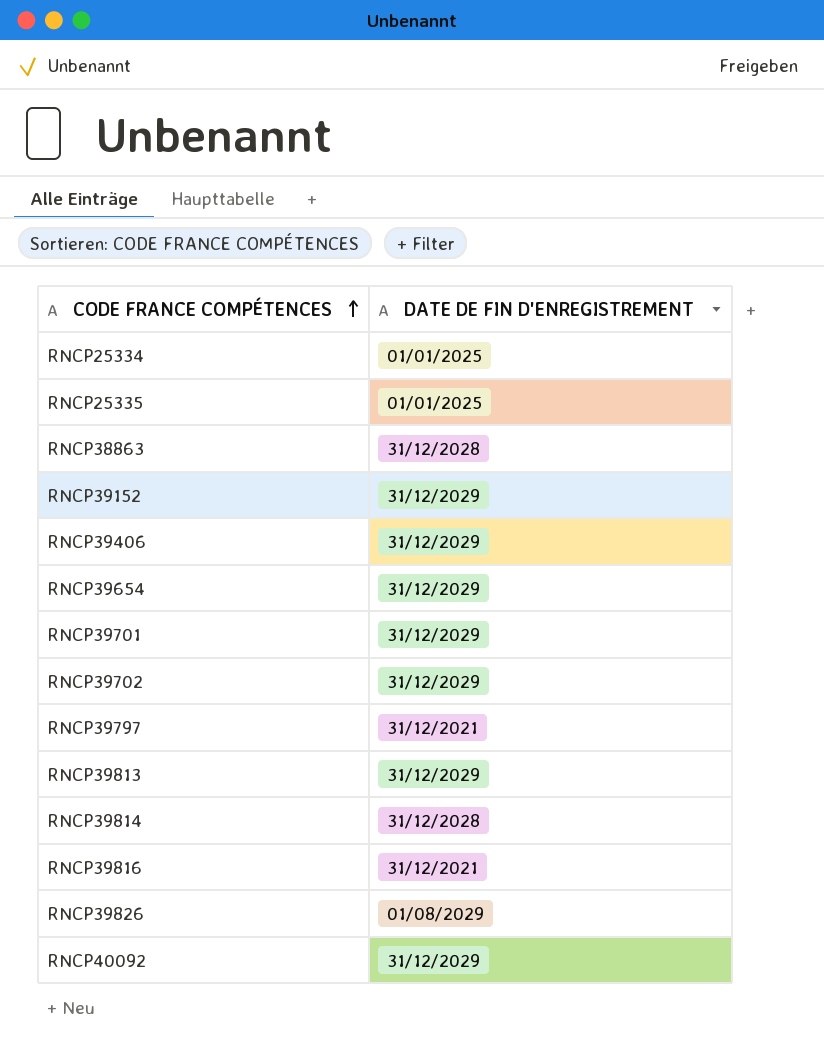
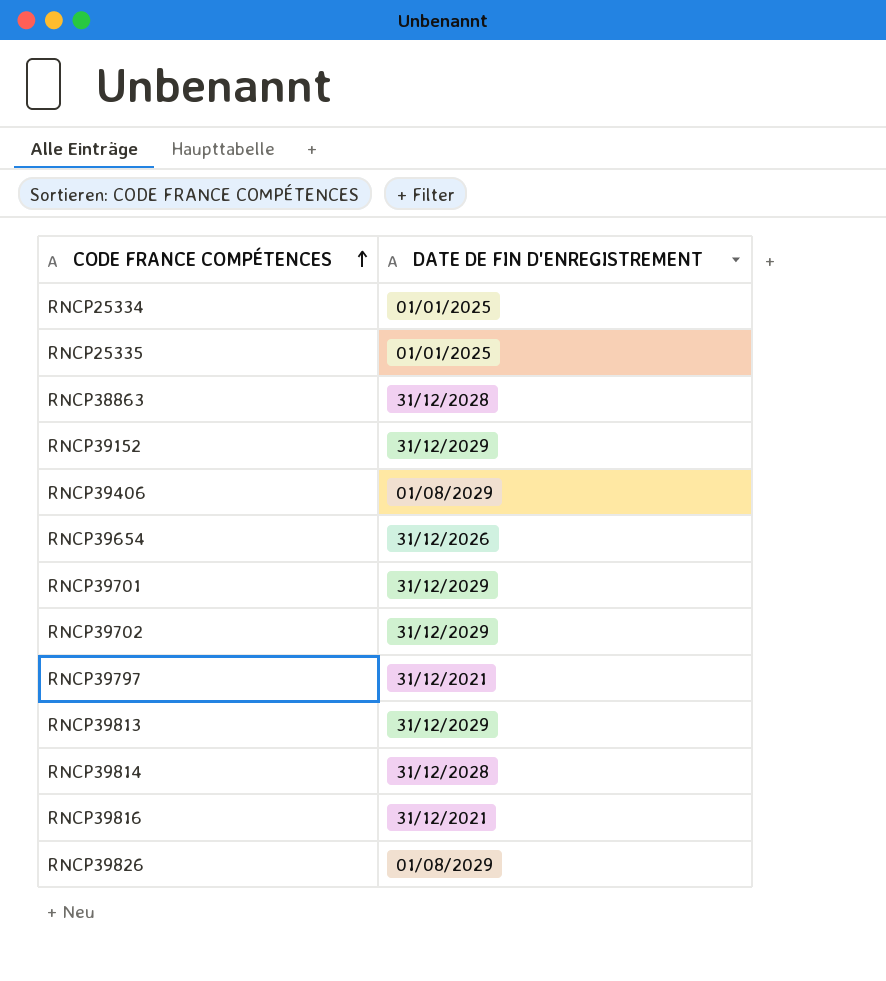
row RNCP40092: 31/12/2029 -> none
RNCP39406 | DATE DE FIN D'ENREGISTREMENT: 31/12/2029 -> 01/08/2029
RNCP39654 | DATE DE FIN D'ENREGISTREMENT: 31/12/2029 -> 31/12/2026

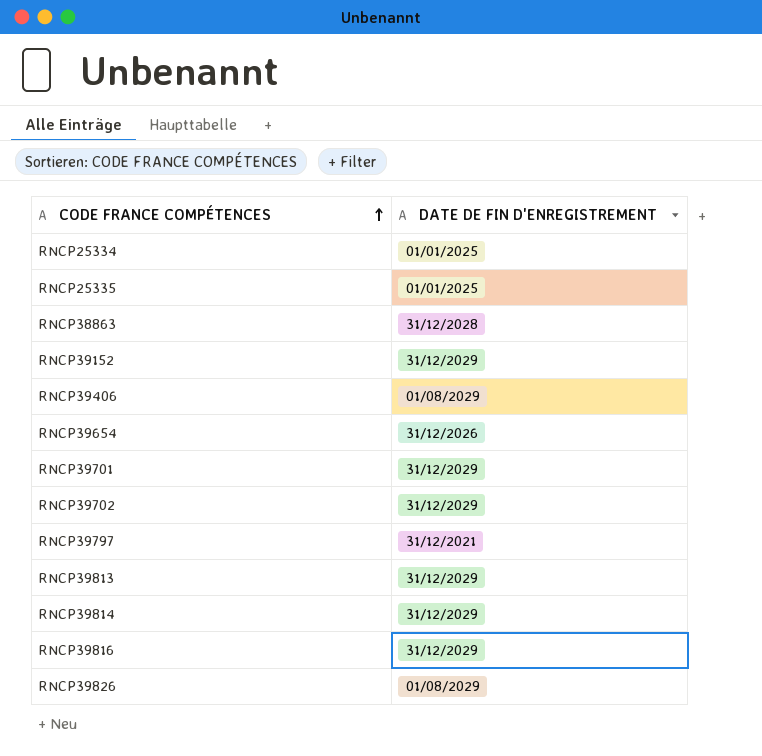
RNCP39814 | DATE DE FIN D'ENREGISTREMENT: 31/12/2028 -> 31/12/2029
RNCP39816 | DATE DE FIN D'ENREGISTREMENT: 31/12/2021 -> 31/12/2029

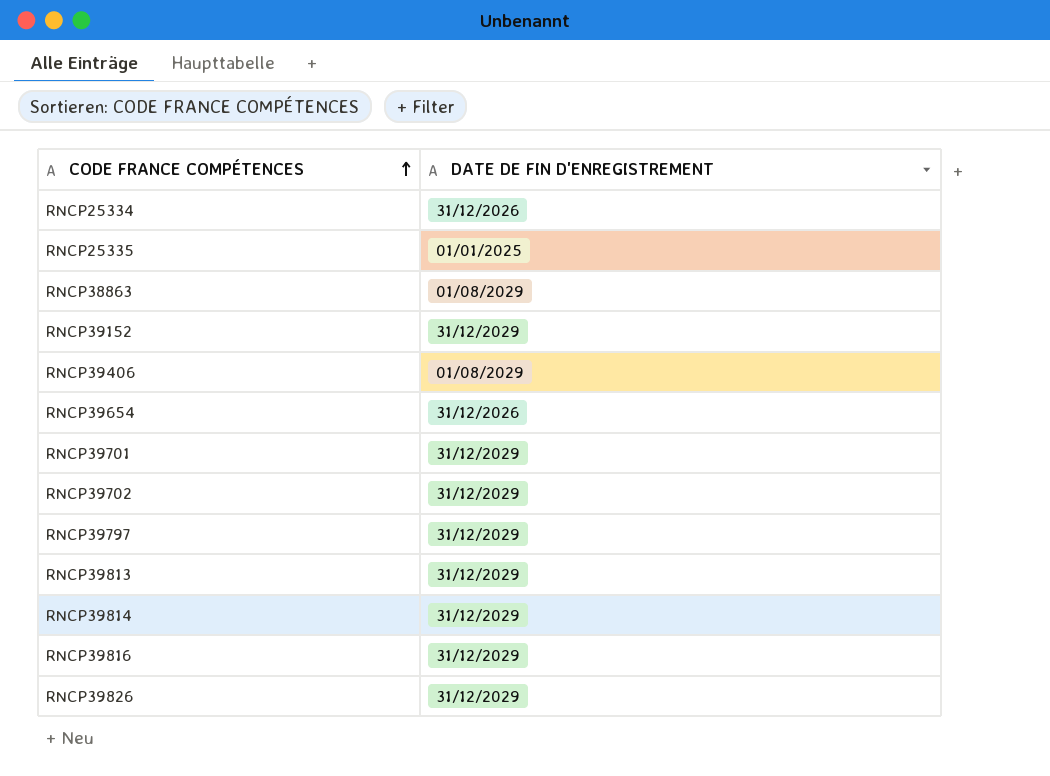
RNCP25334 | DATE DE FIN D'ENREGISTREMENT: 01/01/2025 -> 31/12/2026
RNCP38863 | DATE DE FIN D'ENREGISTREMENT: 31/12/2028 -> 01/08/2029
RNCP39797 | DATE DE FIN D'ENREGISTREMENT: 31/12/2021 -> 31/12/2029
RNCP39826 | DATE DE FIN D'ENREGISTREMENT: 01/08/2029 -> 31/12/2029

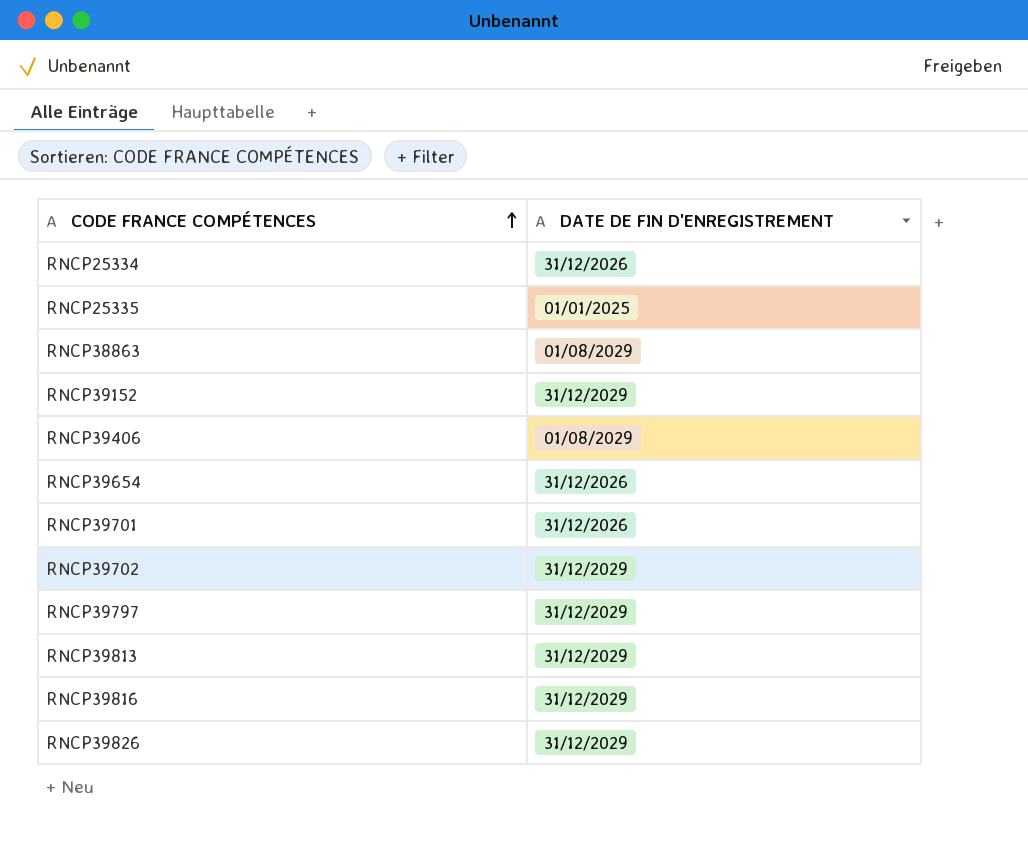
row RNCP39814: 31/12/2029 -> none
RNCP39701 | DATE DE FIN D'ENREGISTREMENT: 31/12/2029 -> 31/12/2026

